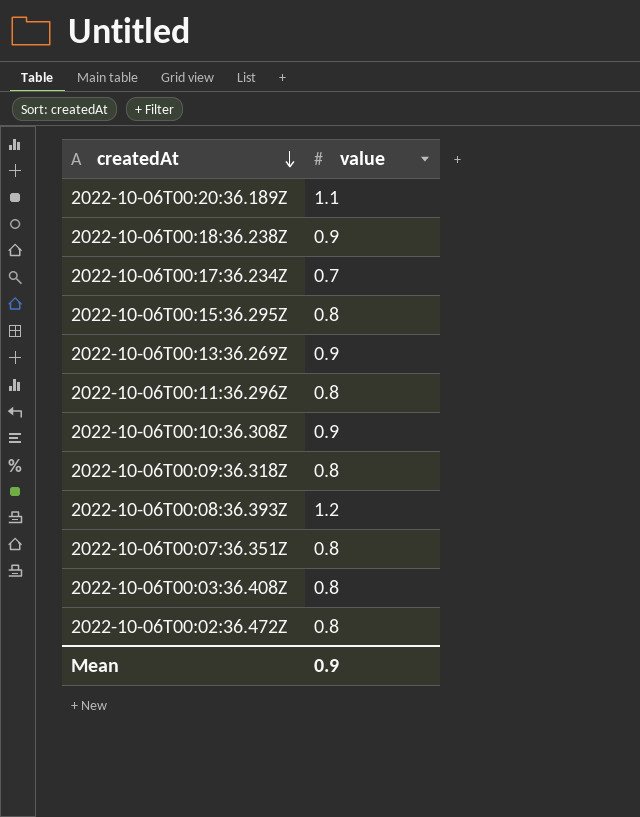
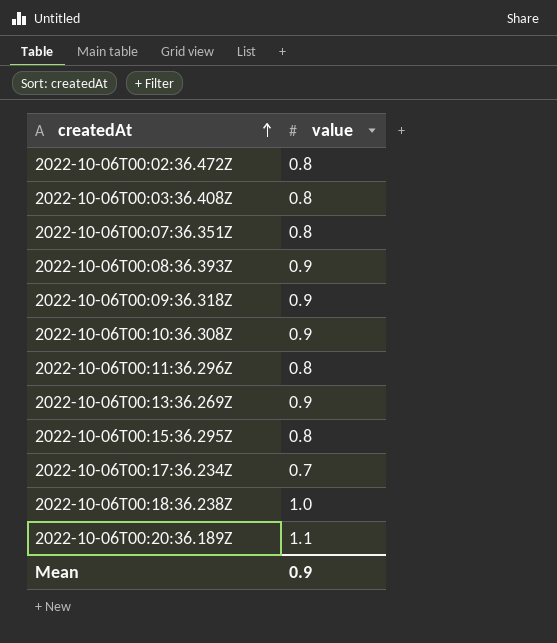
row order: createdAt descending -> createdAt ascending
2022-10-06T00:08:36.393Z | value: 1.2 -> 0.9
2022-10-06T00:09:36.318Z | value: 0.8 -> 0.9
2022-10-06T00:18:36.238Z | value: 0.9 -> 1.0

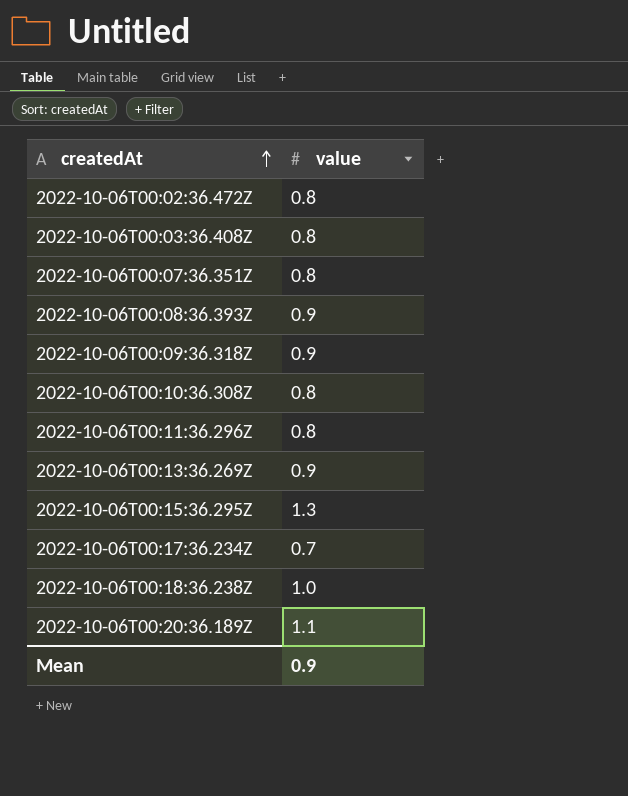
2022-10-06T00:10:36.308Z | value: 0.9 -> 0.8
2022-10-06T00:15:36.295Z | value: 0.8 -> 1.3

